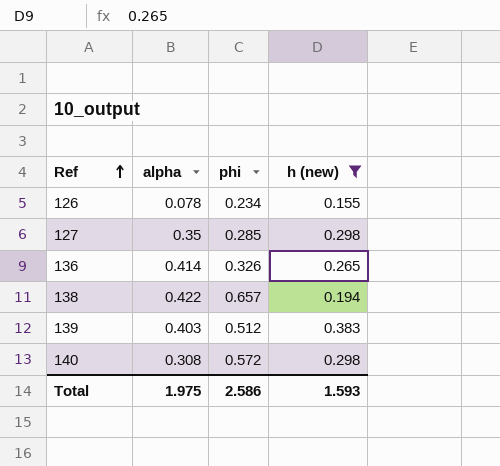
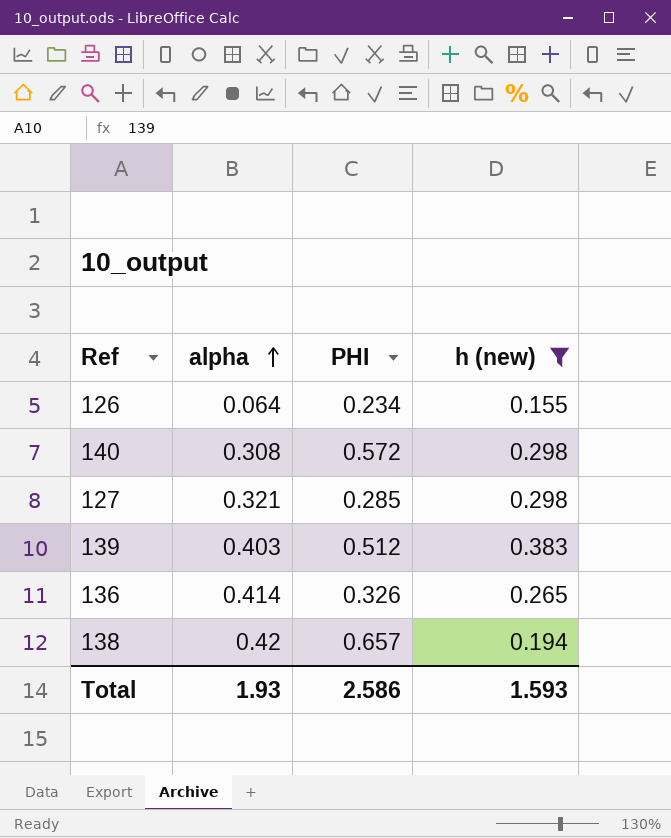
row order: Ref ascending -> alpha ascending
column name: phi -> PHI
126 | alpha: 0.078 -> 0.064
127 | alpha: 0.35 -> 0.321
138 | alpha: 0.422 -> 0.42
Total | alpha: 1.975 -> 1.93

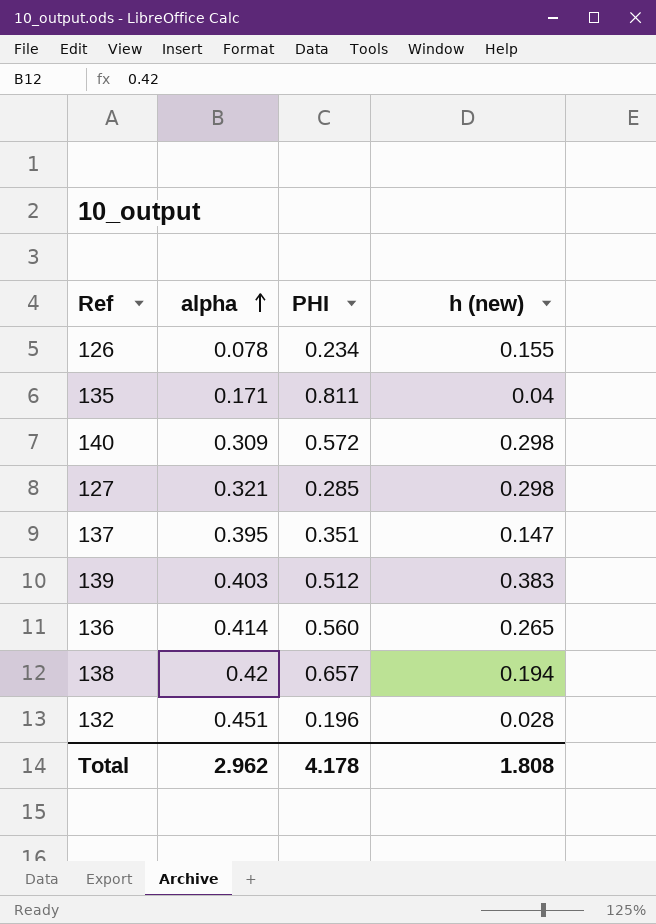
filter: h (new) >= 0.155 -> none
126 | alpha: 0.064 -> 0.078
140 | alpha: 0.308 -> 0.309
136 | PHI: 0.326 -> 0.560
Total | alpha: 1.93 -> 2.962
Total | PHI: 2.586 -> 4.178
Total | h (new): 1.593 -> 1.808

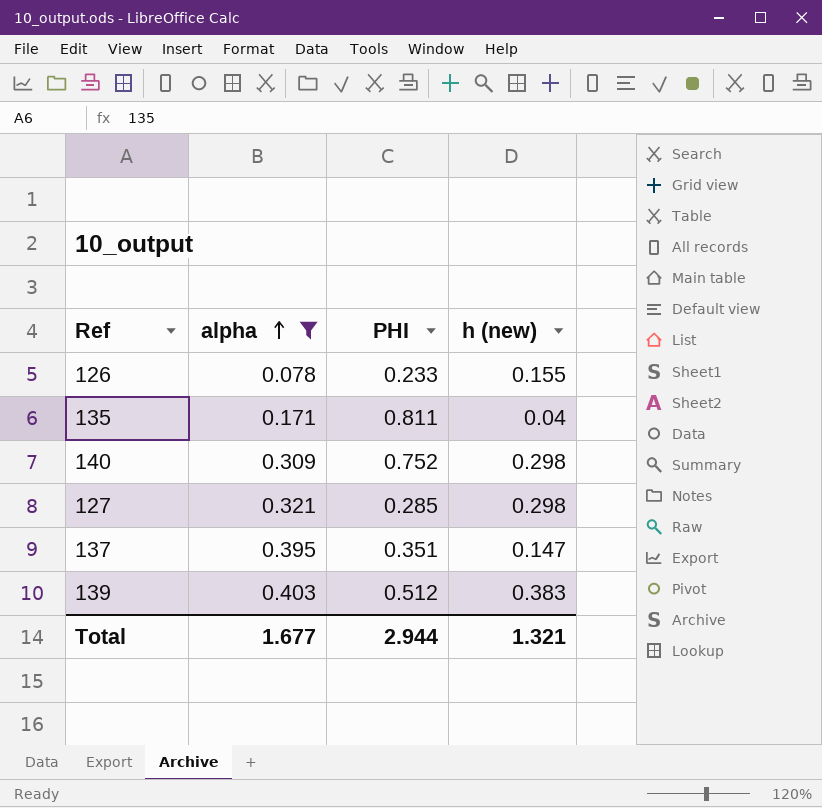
filter: none -> alpha <= 0.403
126 | PHI: 0.234 -> 0.233
140 | PHI: 0.572 -> 0.752
Total | alpha: 2.962 -> 1.677
Total | PHI: 4.178 -> 2.944
Total | h (new): 1.808 -> 1.321

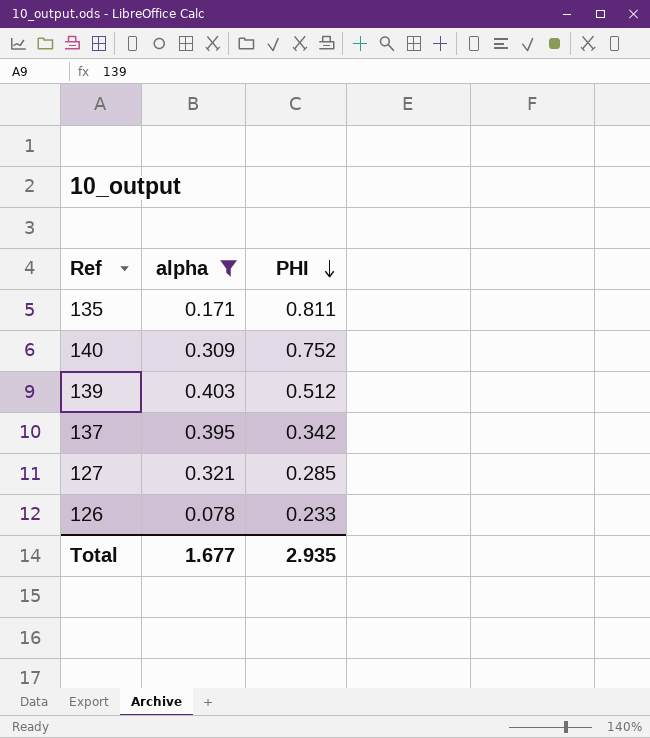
row order: alpha ascending -> PHI descending
column h (new) | position: 4 -> none
137 | PHI: 0.351 -> 0.342
Total | PHI: 2.944 -> 2.935

